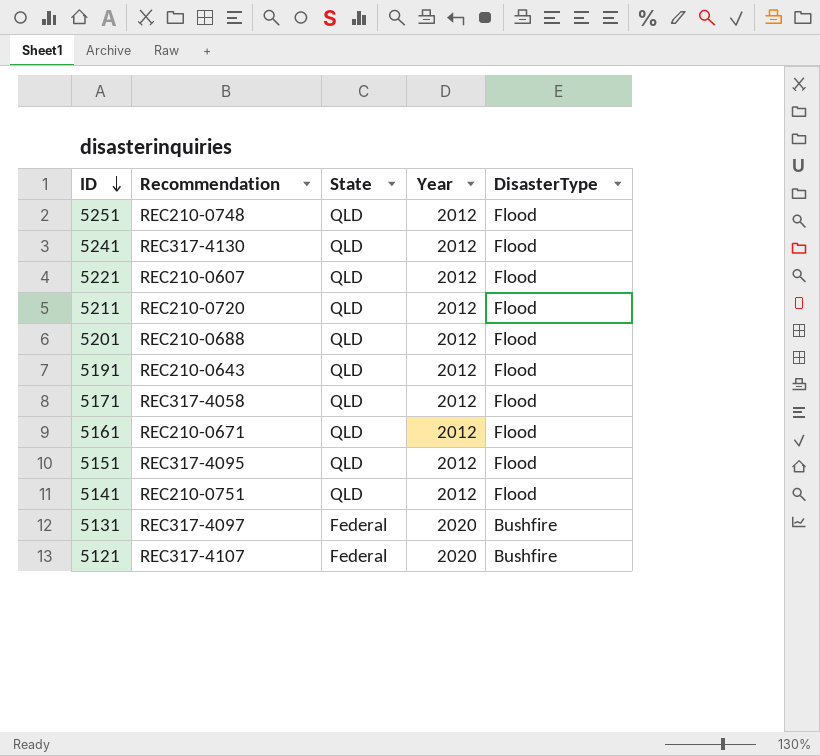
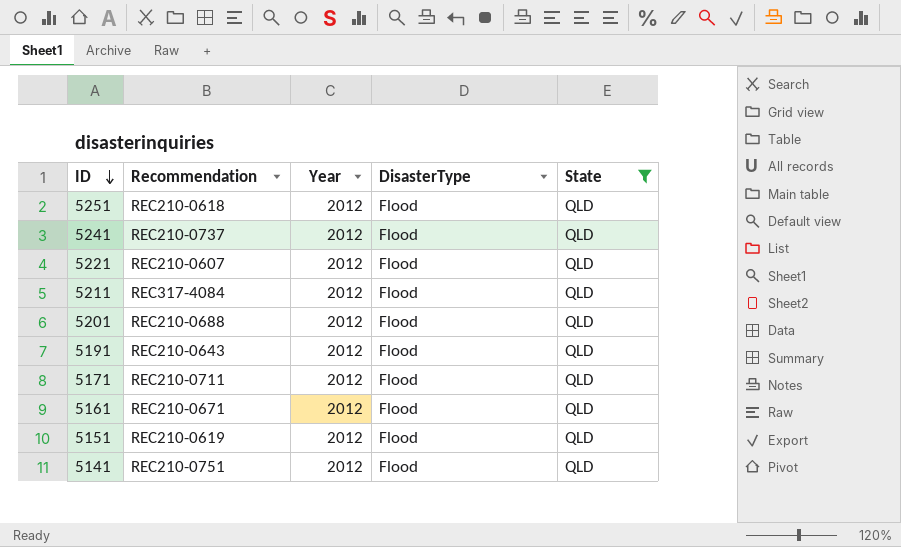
filter: none -> State = QLD
column State | position: 3 -> 5
5251 | Recommendation: REC210-0748 -> REC210-0618
5241 | Recommendation: REC317-4130 -> REC210-0737
5211 | Recommendation: REC210-0720 -> REC317-4084
5171 | Recommendation: REC317-4058 -> REC210-0711
5151 | Recommendation: REC317-4095 -> REC210-0619

